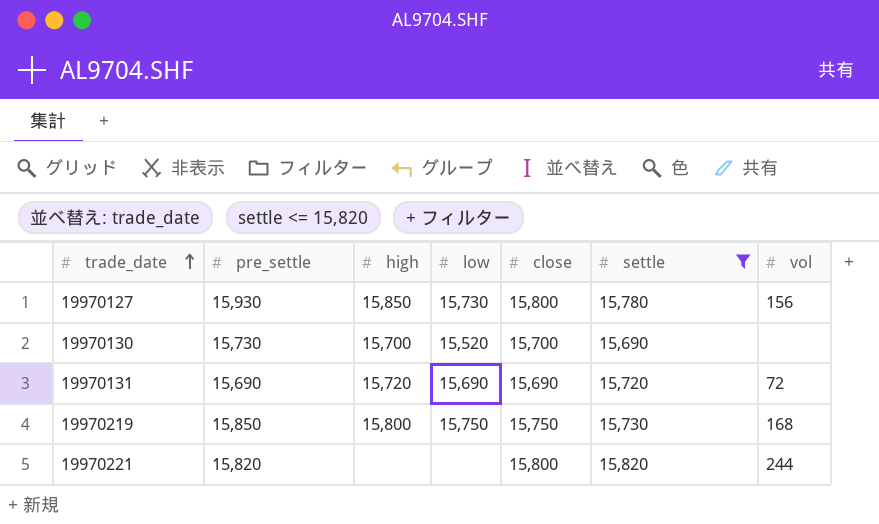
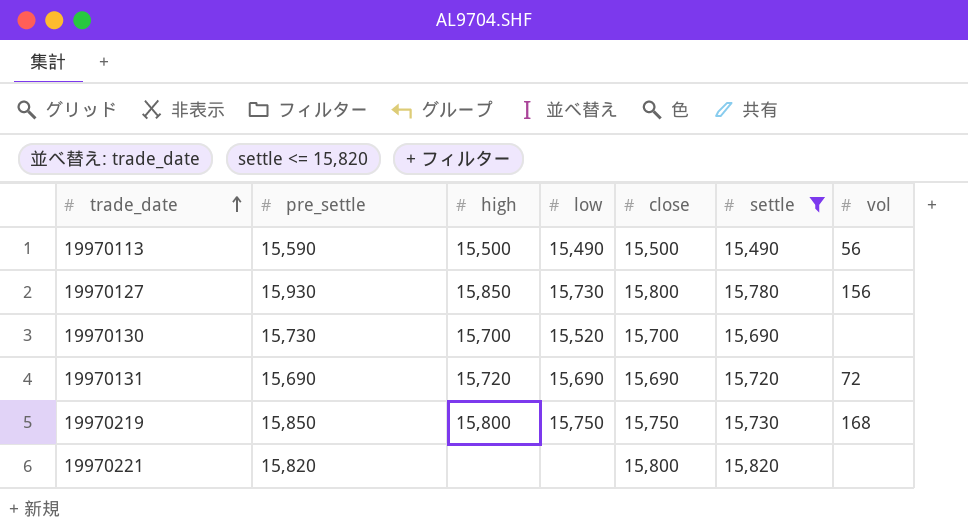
row 19970113: none -> 15,590 | 15,500 | 15,490 | 15,500 | 15,490 | 56
19970221 | vol: 244 -> none

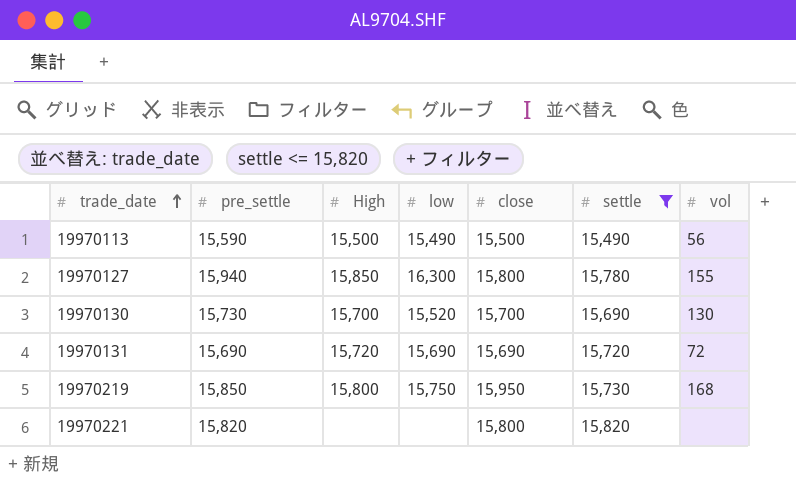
column name: high -> High
19970127 | pre_settle: 15,930 -> 15,940
19970127 | low: 15,730 -> 16,300
19970127 | vol: 156 -> 155
19970130 | vol: none -> 130
19970219 | close: 15,750 -> 15,950

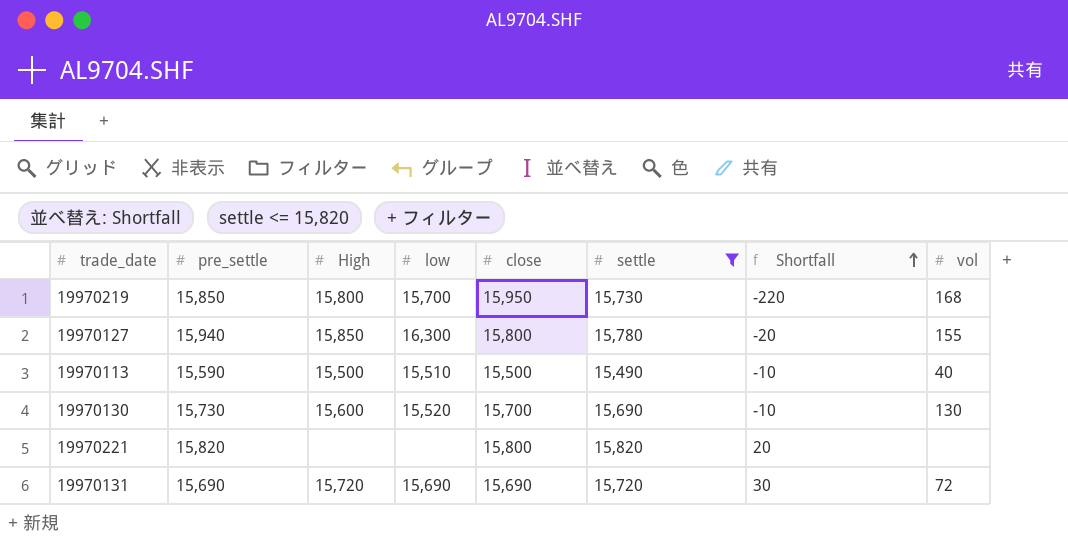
row order: trade_date ascending -> Shortfall ascending
column Shortfall | formula: none -> [settle] - [close]
19970219 | low: 15,750 -> 15,700
19970113 | low: 15,490 -> 15,510
19970113 | vol: 56 -> 40
19970130 | High: 15,700 -> 15,600

